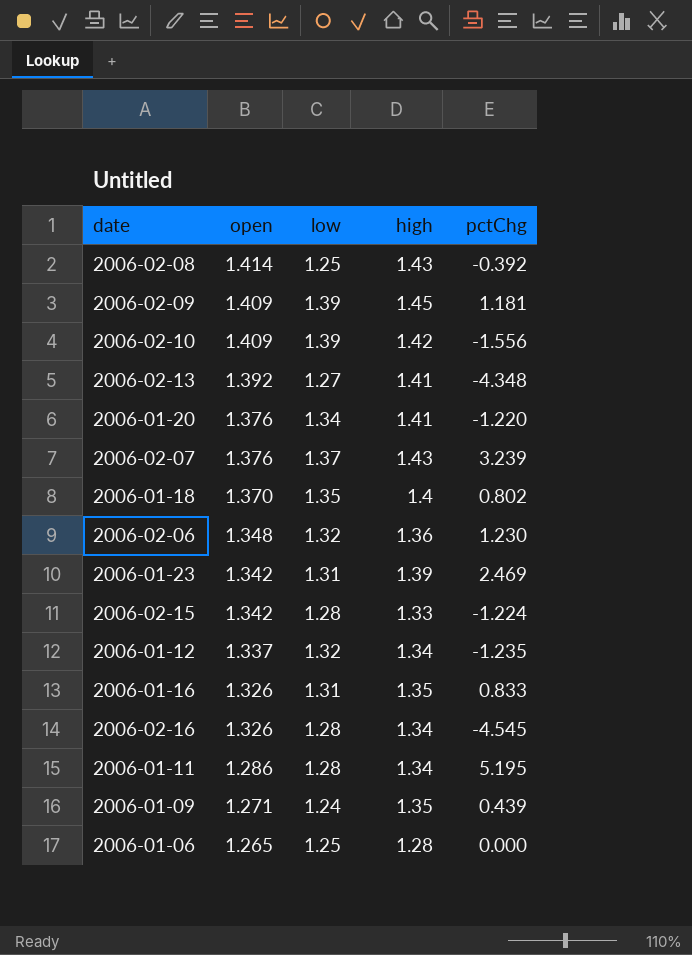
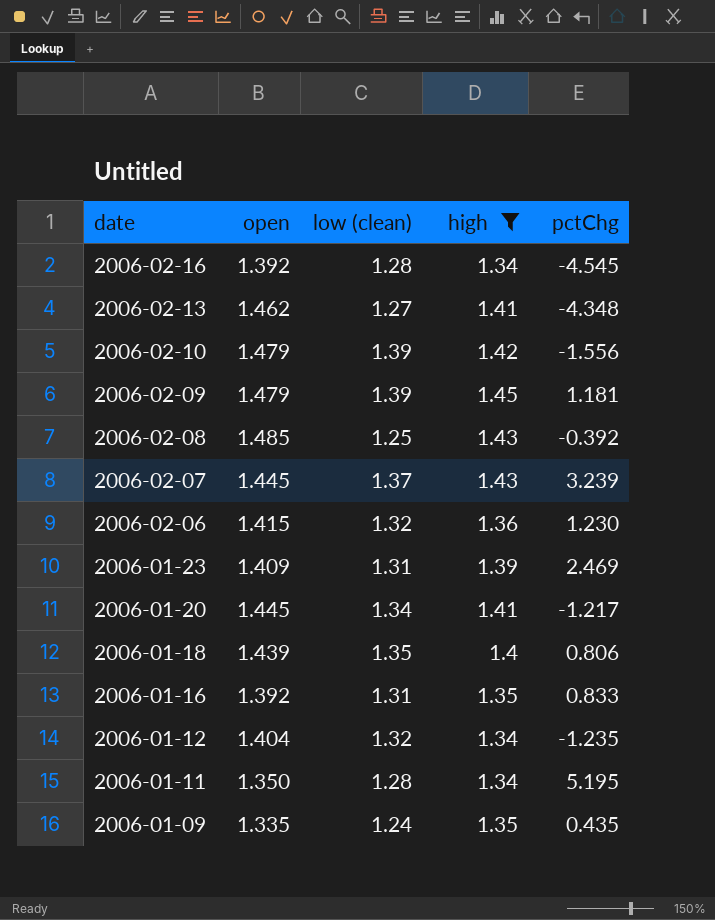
filter: none -> high >= 1.34
row order: open descending -> date descending
column name: low -> low (clean)
2006-02-16 | open: 1.326 -> 1.392
2006-02-13 | open: 1.392 -> 1.462
2006-02-10 | open: 1.409 -> 1.479
2006-02-09 | open: 1.409 -> 1.479
2006-02-08 | open: 1.414 -> 1.485
2006-02-07 | open: 1.376 -> 1.445
2006-02-06 | open: 1.348 -> 1.415
2006-01-23 | open: 1.342 -> 1.409
2006-01-20 | open: 1.376 -> 1.445
2006-01-20 | pctChg: -1.220 -> -1.217
2006-01-18 | open: 1.370 -> 1.439
2006-01-18 | pctChg: 0.802 -> 0.806
2006-01-16 | open: 1.326 -> 1.392
2006-01-12 | open: 1.337 -> 1.404
2006-01-11 | open: 1.286 -> 1.350
2006-01-09 | open: 1.271 -> 1.335
2006-01-09 | pctChg: 0.439 -> 0.435

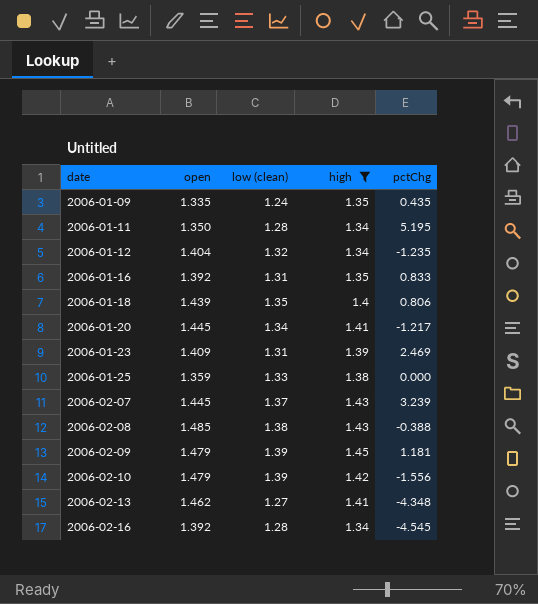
row order: date descending -> date ascending
row 2006-02-06: 1.415 | 1.32 | 1.36 | 1.230 -> none
row 2006-01-25: none -> 1.359 | 1.33 | 1.38 | 0.000
2006-02-08 | low (clean): 1.25 -> 1.38
2006-02-08 | pctChg: -0.392 -> -0.388

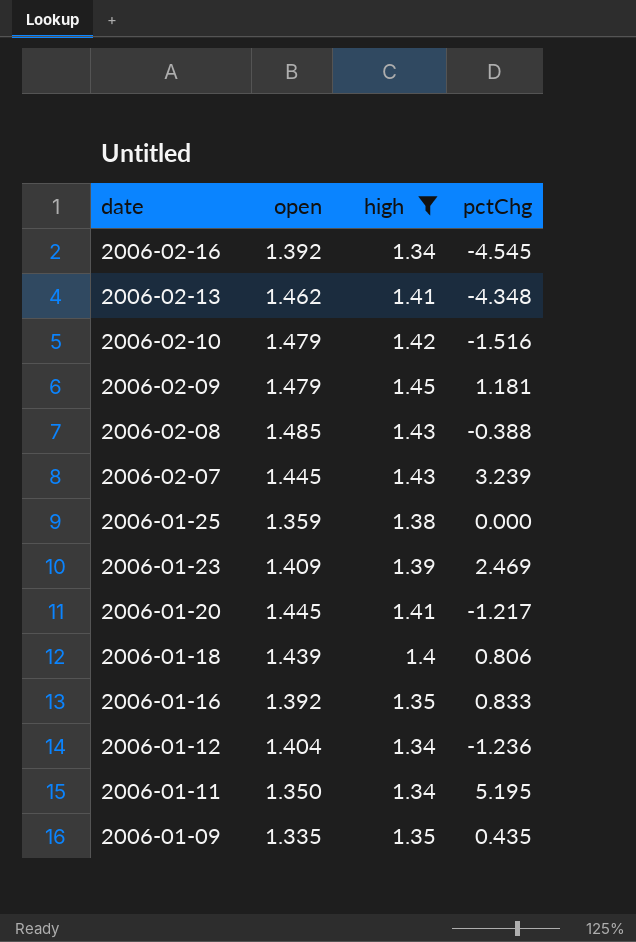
row order: date ascending -> date descending
column low (clean) | position: 3 -> none
2006-02-10 | pctChg: -1.556 -> -1.516
2006-01-12 | pctChg: -1.235 -> -1.236

